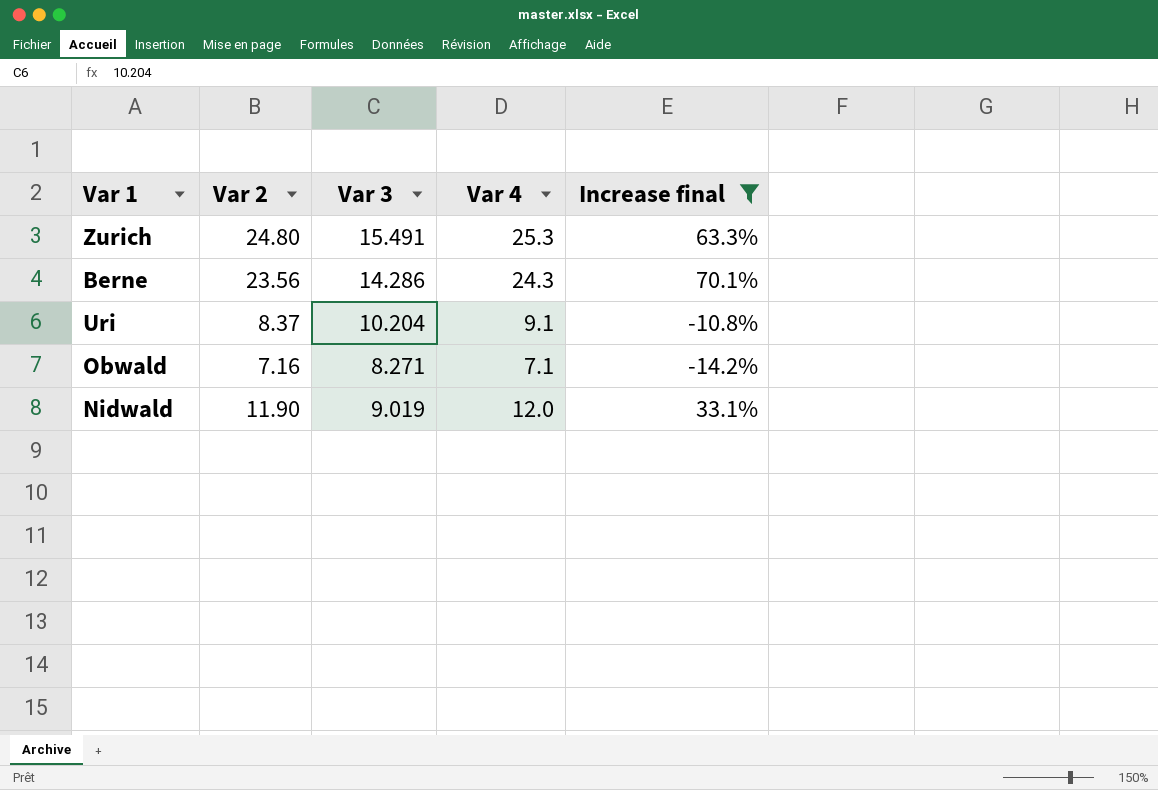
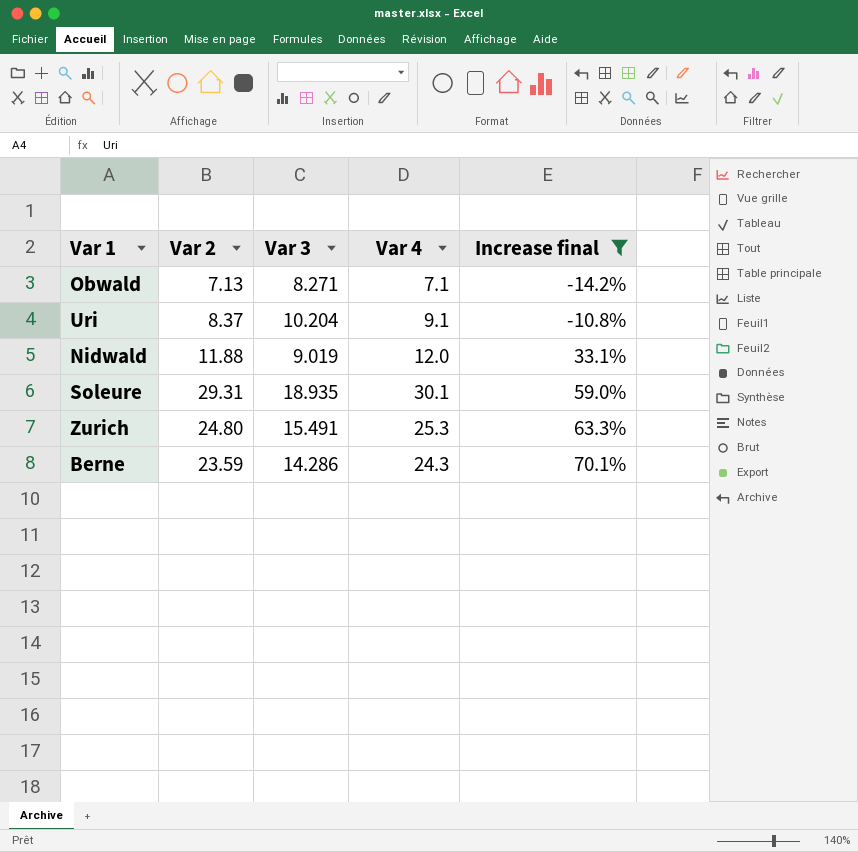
row order: none -> Increase final ascending
Obwald | Var 2: 7.16 -> 7.13
Nidwald | Var 2: 11.90 -> 11.88
row Soleure: none -> 29.31 | 18.935 | 30.1 | 59.0%
Berne | Var 2: 23.56 -> 23.59

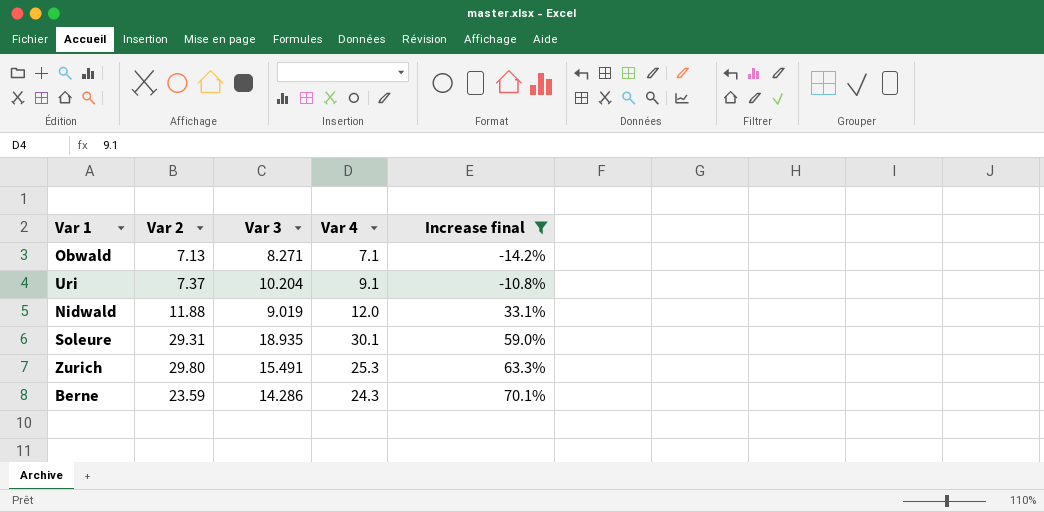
Uri | Var 2: 8.37 -> 7.37
Zurich | Var 2: 24.80 -> 29.80

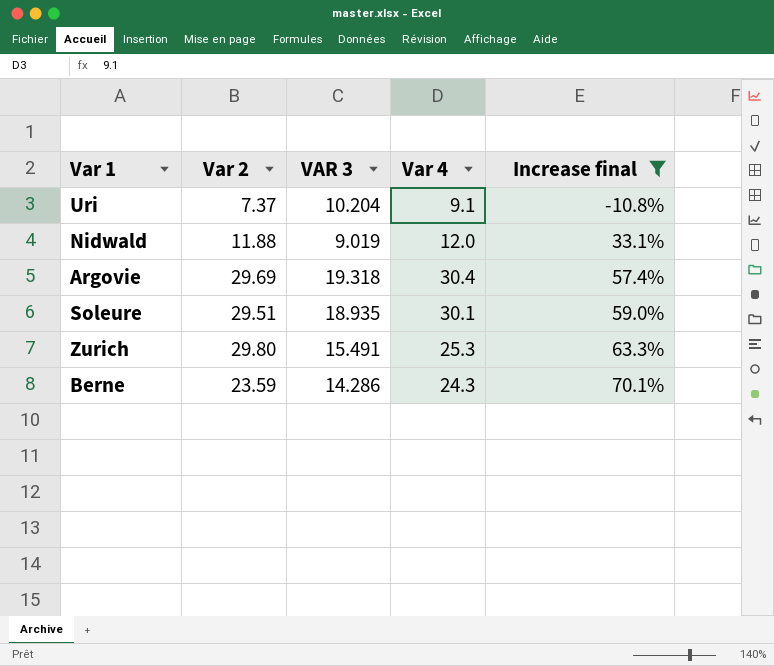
column name: Var 3 -> VAR 3
row Obwald: 7.13 | 8.271 | 7.1 | -14.2% -> none
row Argovie: none -> 29.69 | 19.318 | 30.4 | 57.4%
Soleure | Var 2: 29.31 -> 29.51

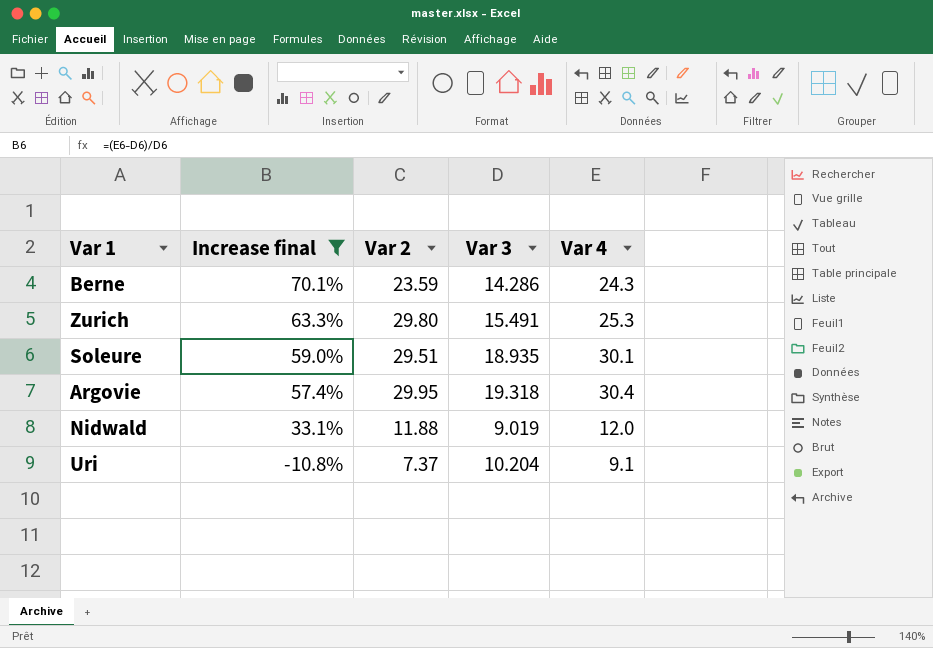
row order: Increase final ascending -> Increase final descending
column Increase final | position: 5 -> 2
column name: VAR 3 -> Var 3
Argovie | Var 2: 29.69 -> 29.95

